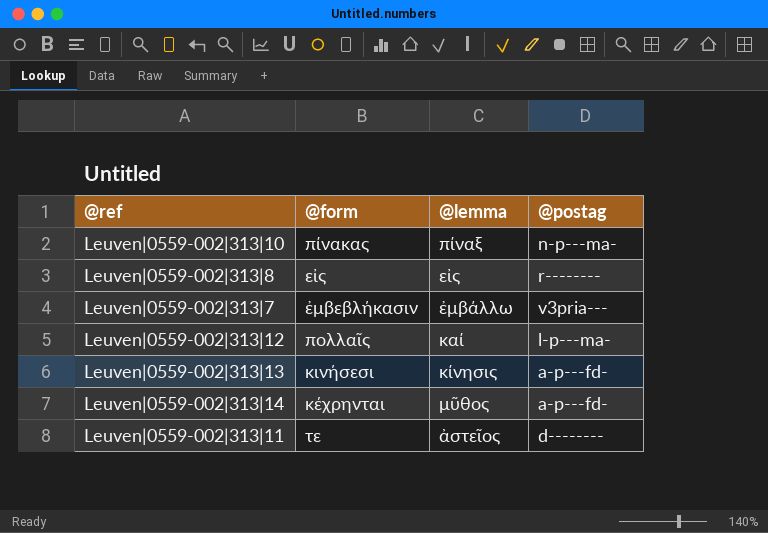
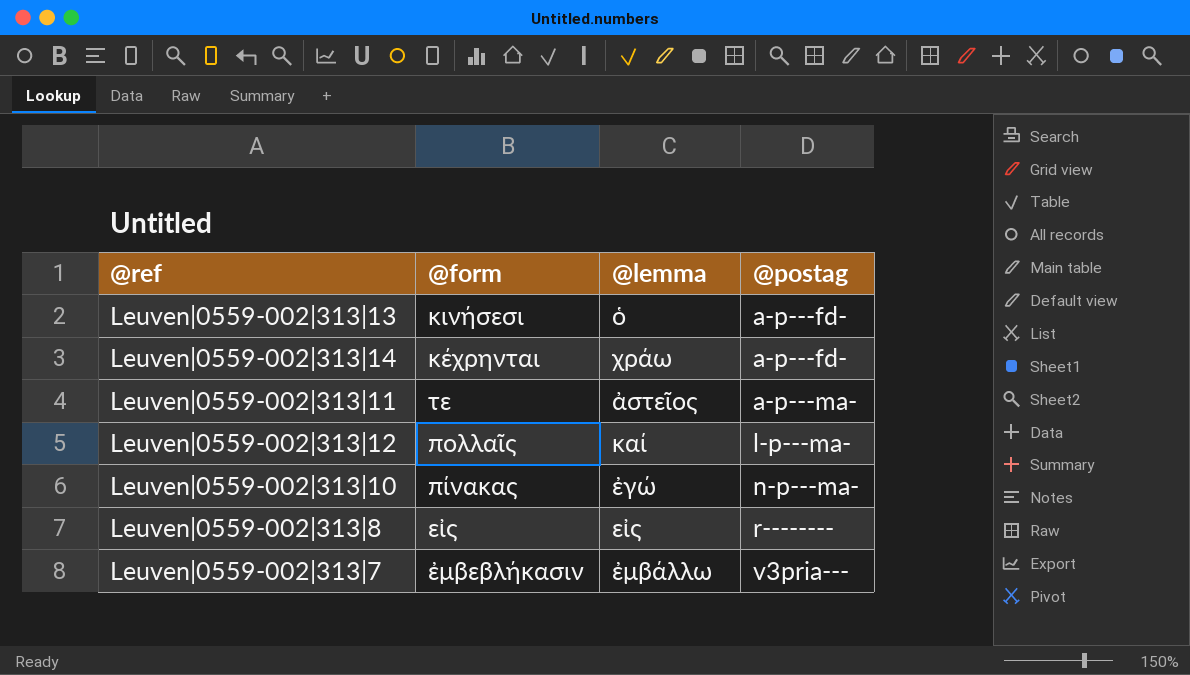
row order: none -> @postag ascending
Leuven|0559-002|313|13 | @lemma: κίνησις -> ὁ
Leuven|0559-002|313|14 | @lemma: μῦθος -> χράω
Leuven|0559-002|313|11 | @postag: d-------- -> a-p---ma-
Leuven|0559-002|313|10 | @lemma: πίναξ -> ἐγώ

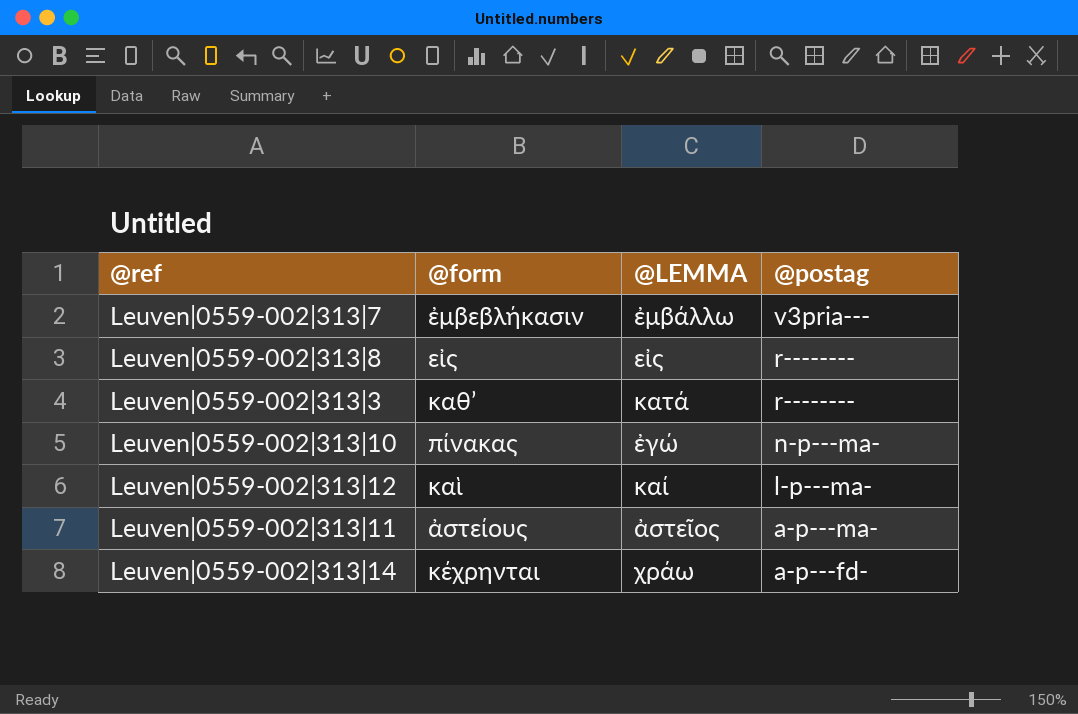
row order: @postag ascending -> @postag descending
column name: @lemma -> @LEMMA
row Leuven|0559-002|313|13: κινήσεσι | ὁ | a-p---fd- -> none
row Leuven|0559-002|313|3: none -> καθ’ | κατά | r--------
Leuven|0559-002|313|12 | @form: πολλαῖς -> καὶ
Leuven|0559-002|313|11 | @form: τε -> ἀστείους

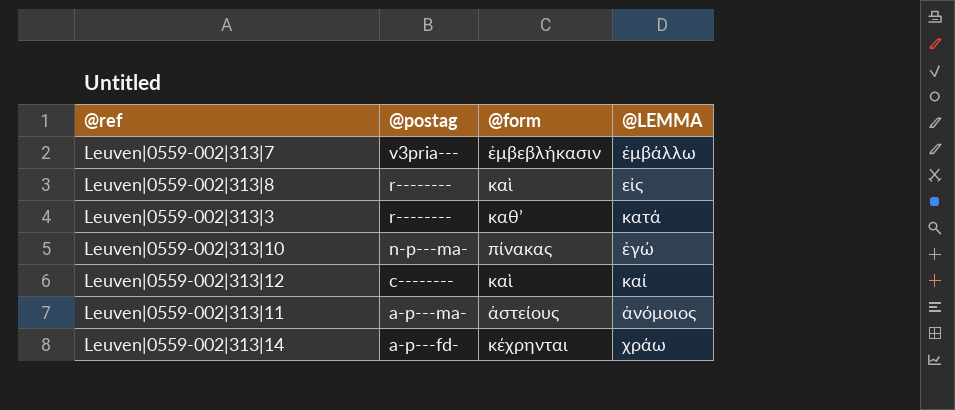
column @postag | position: 4 -> 2
Leuven|0559-002|313|8 | @form: εἰς -> καὶ
Leuven|0559-002|313|12 | @postag: l-p---ma- -> c--------
Leuven|0559-002|313|11 | @LEMMA: ἀστεῖος -> ἀνόμοιος

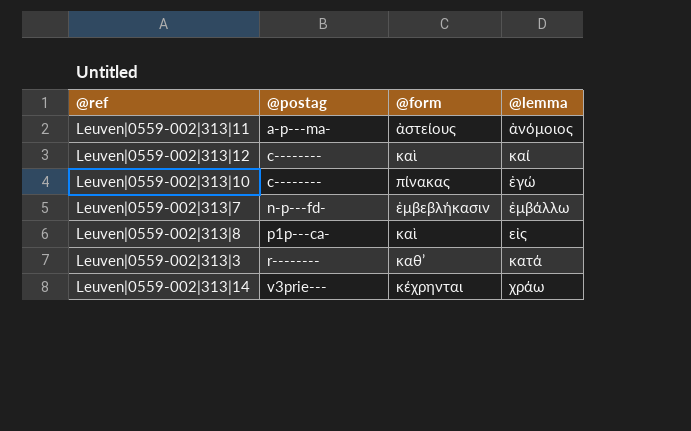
row order: @postag descending -> @postag ascending
column name: @LEMMA -> @lemma
Leuven|0559-002|313|10 | @postag: n-p---ma- -> c--------
Leuven|0559-002|313|7 | @postag: v3pria--- -> n-p---fd-
Leuven|0559-002|313|8 | @postag: r-------- -> p1p---ca-
Leuven|0559-002|313|14 | @postag: a-p---fd- -> v3prie---

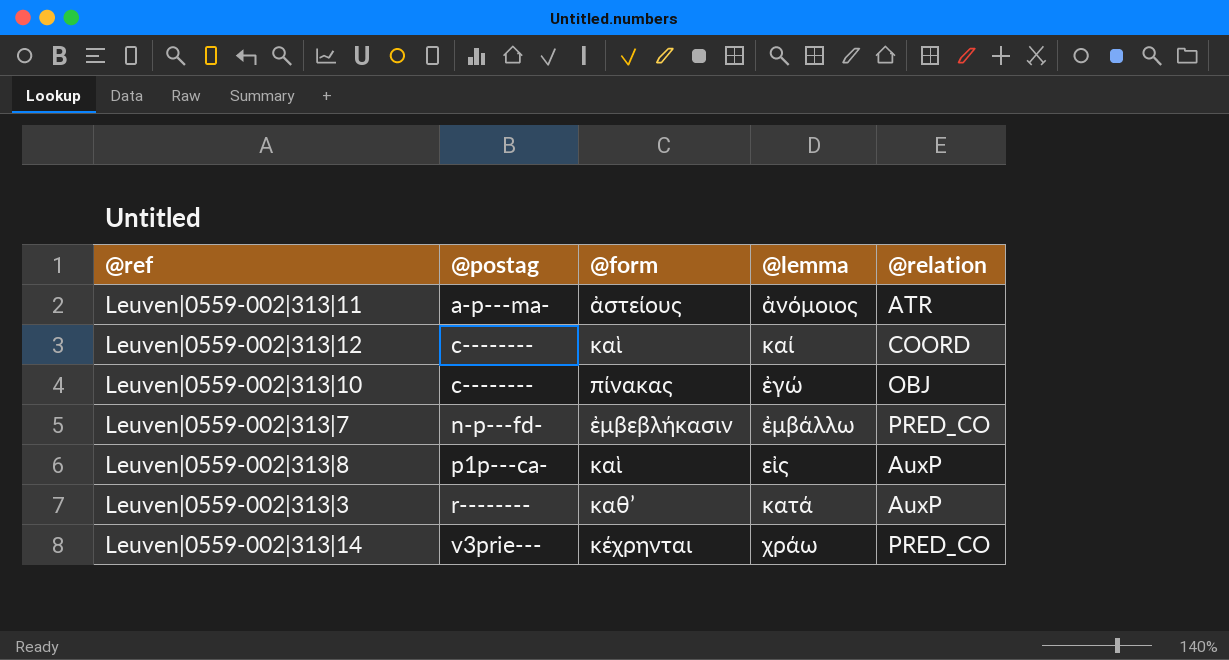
column @relation | position: none -> 5

